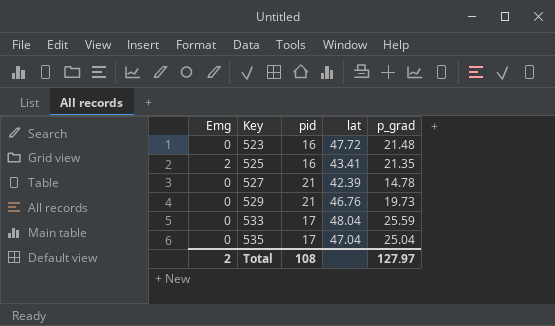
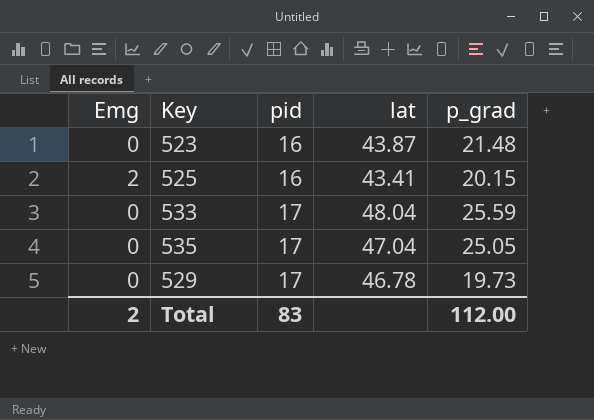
row order: Key ascending -> pid ascending
row 527: 0 | 21 | 42.39 | 14.78 -> none
523 | lat: 47.72 -> 43.87
525 | p_grad: 21.35 -> 20.15
535 | p_grad: 25.04 -> 25.05
529 | pid: 21 -> 17
529 | lat: 46.76 -> 46.78
Total | pid: 108 -> 83
Total | p_grad: 127.97 -> 112.00

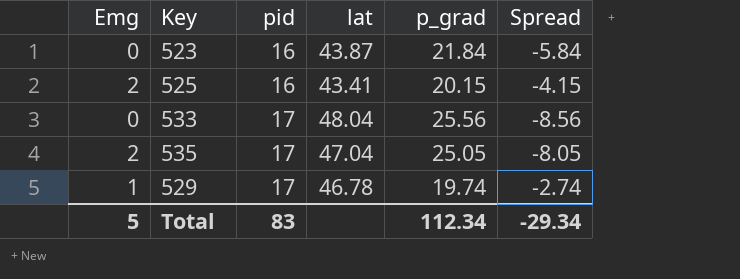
column Spread | formula: none -> [pid] - [p_grad]
523 | p_grad: 21.48 -> 21.84
533 | p_grad: 25.59 -> 25.56
535 | Emg: 0 -> 2
529 | Emg: 0 -> 1
529 | p_grad: 19.73 -> 19.74
Total | Emg: 2 -> 5
Total | p_grad: 112.00 -> 112.34

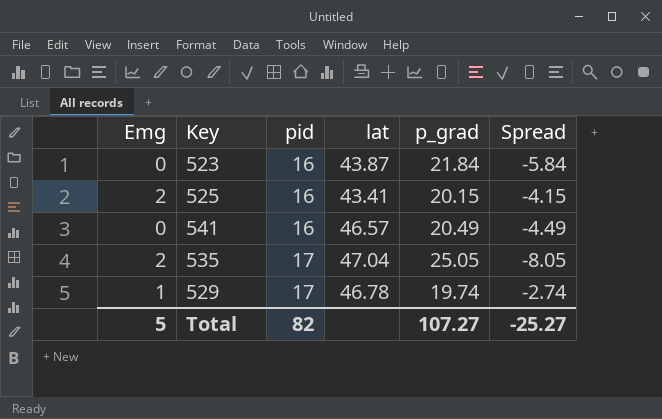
row 533: 0 | 17 | 48.04 | 25.56 | -8.56 -> none
row 541: none -> 0 | 16 | 46.57 | 20.49 | -4.49
Total | pid: 83 -> 82
Total | p_grad: 112.34 -> 107.27
Total | Spread: -29.34 -> -25.27

